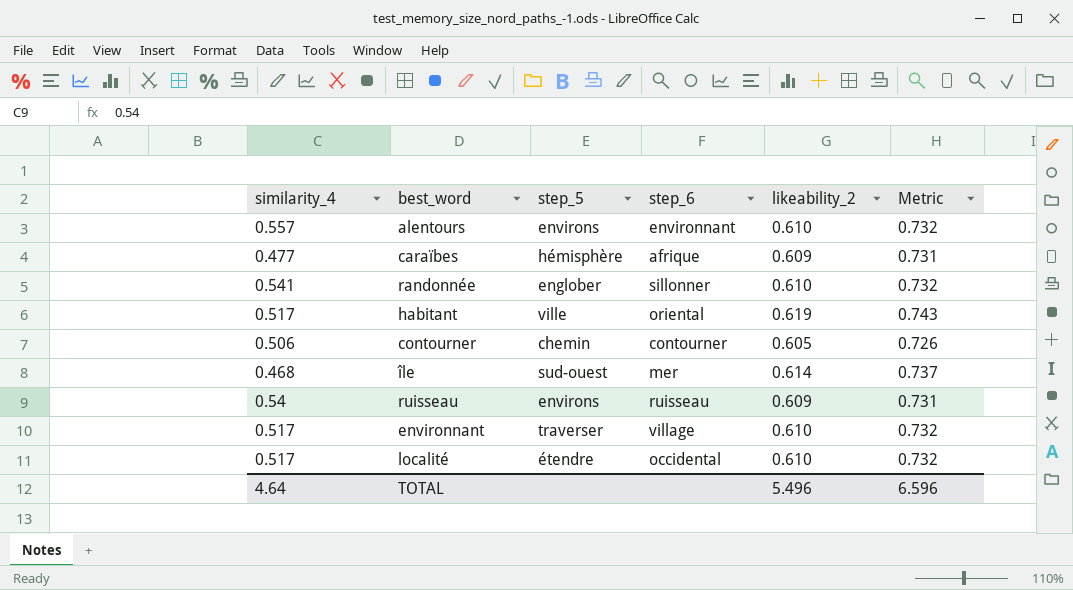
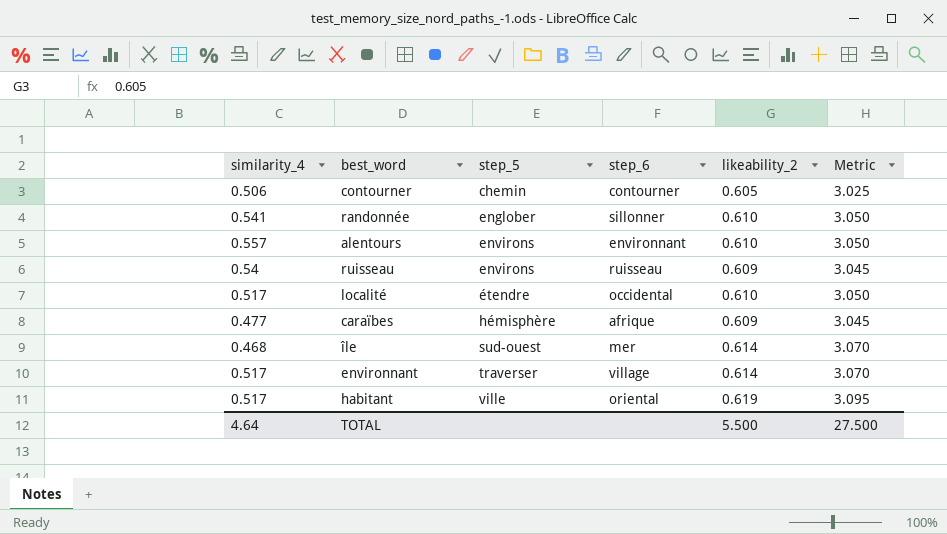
row order: none -> step_5 ascending
column Metric | formula: [likeability_2] * 1.2 -> [likeability_2] * 5
environnant | likeability_2: 0.610 -> 0.614
TOTAL | likeability_2: 5.496 -> 5.500
TOTAL | Metric: 6.596 -> 27.500

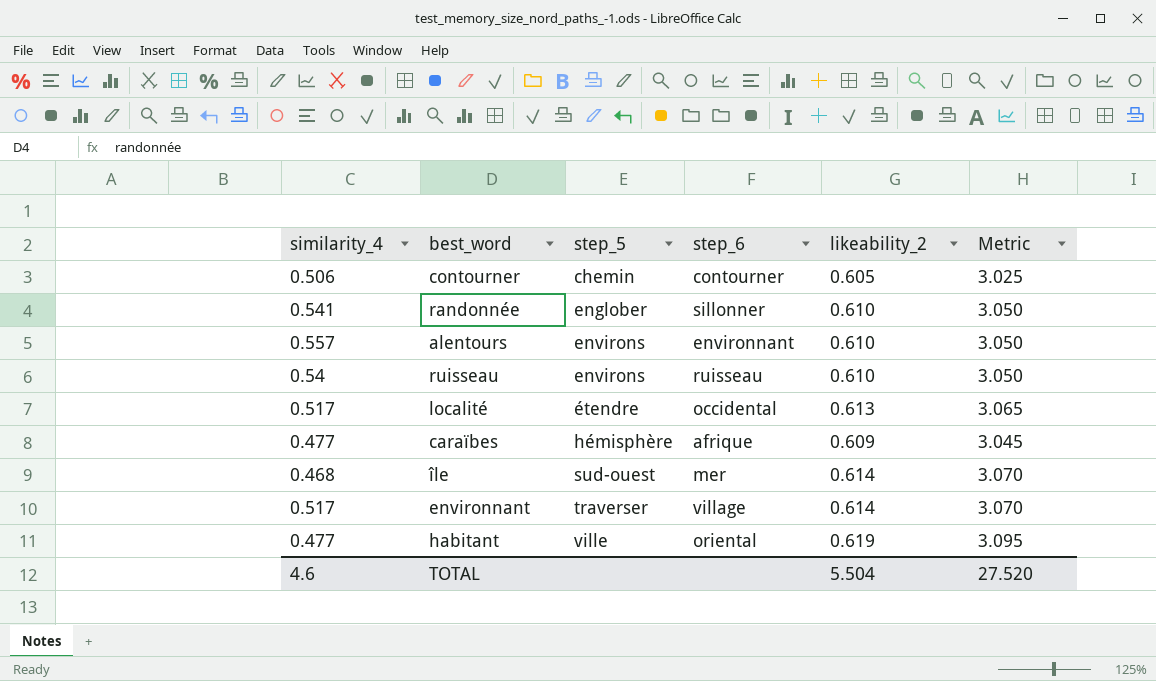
ruisseau | likeability_2: 0.609 -> 0.610
ruisseau | Metric: 3.045 -> 3.050
localité | likeability_2: 0.610 -> 0.613
localité | Metric: 3.050 -> 3.065
habitant | similarity_4: 0.517 -> 0.477
TOTAL | similarity_4: 4.64 -> 4.6
TOTAL | likeability_2: 5.500 -> 5.504
TOTAL | Metric: 27.500 -> 27.520

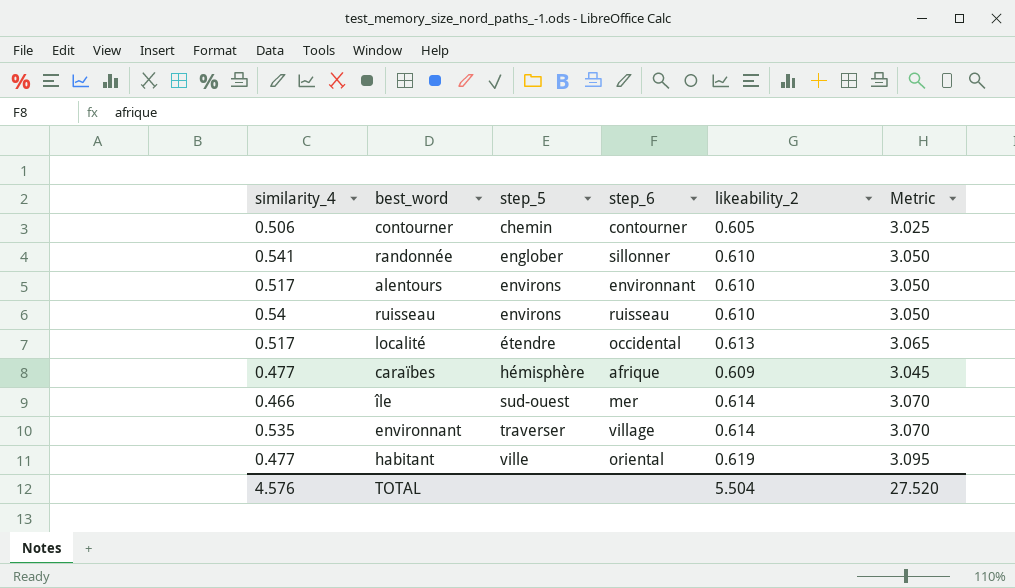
alentours | similarity_4: 0.557 -> 0.517
île | similarity_4: 0.468 -> 0.466
environnant | similarity_4: 0.517 -> 0.535
TOTAL | similarity_4: 4.6 -> 4.576

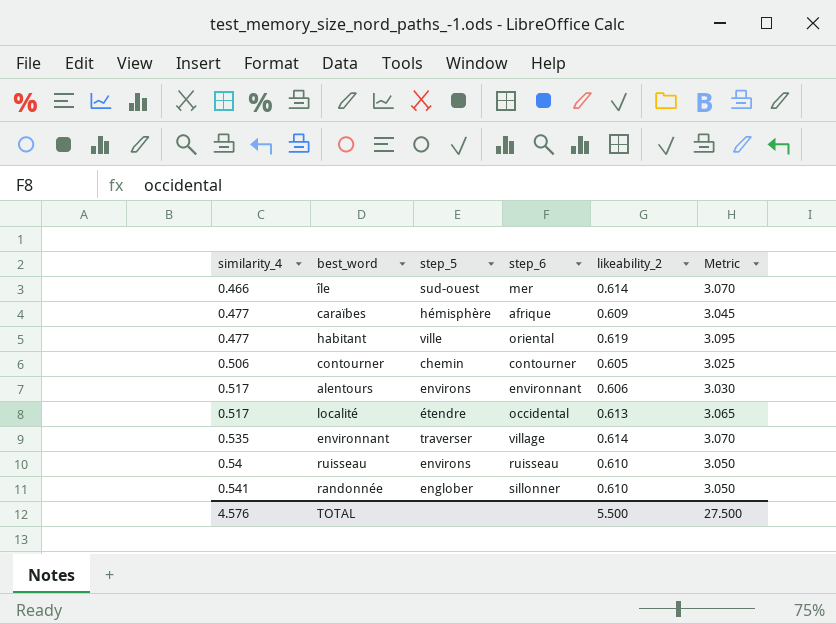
row order: step_5 ascending -> similarity_4 ascending
alentours | likeability_2: 0.610 -> 0.606
alentours | Metric: 3.050 -> 3.030
TOTAL | likeability_2: 5.504 -> 5.500
TOTAL | Metric: 27.520 -> 27.500

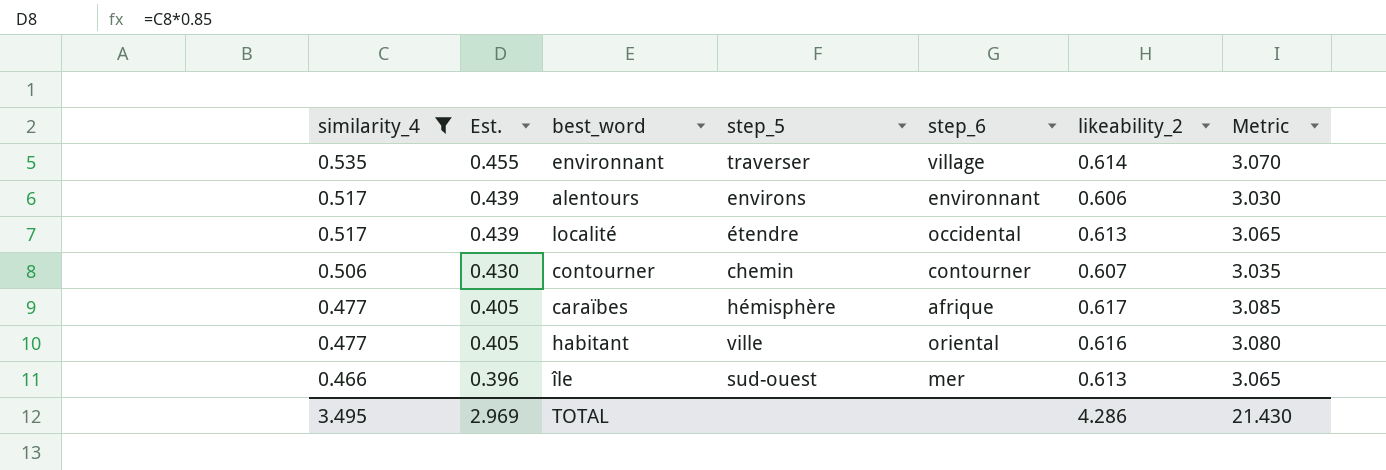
filter: none -> similarity_4 <= 0.535
row order: similarity_4 ascending -> similarity_4 descending
column Est. | formula: none -> [similarity_4] * 0.85
contourner | likeability_2: 0.605 -> 0.607
contourner | Metric: 3.025 -> 3.035
caraïbes | likeability_2: 0.609 -> 0.617
caraïbes | Metric: 3.045 -> 3.085
habitant | likeability_2: 0.619 -> 0.616
habitant | Metric: 3.095 -> 3.080
île | likeability_2: 0.614 -> 0.613
île | Metric: 3.070 -> 3.065
TOTAL | similarity_4: 4.576 -> 3.495
TOTAL | likeability_2: 5.500 -> 4.286
TOTAL | Metric: 27.500 -> 21.430

